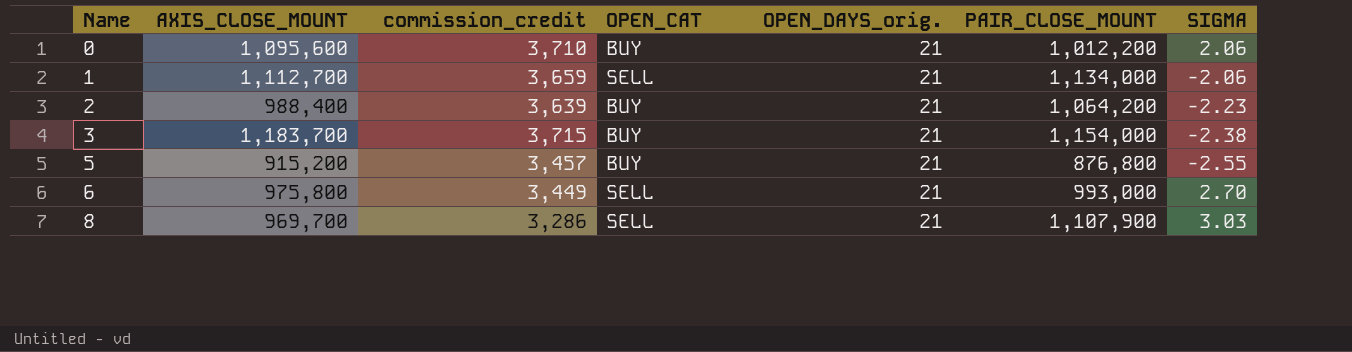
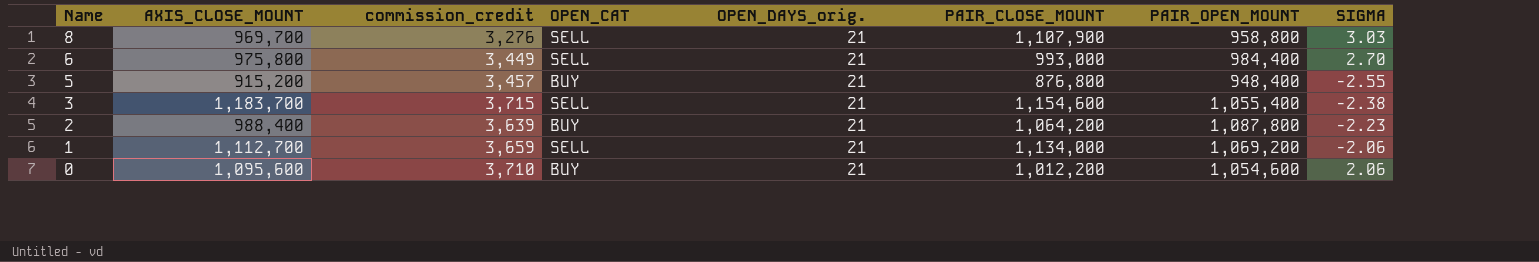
row order: Name ascending -> Name descending
column PAIR_OPEN_MOUNT | position: none -> 7
8 | commission_credit: 3,286 -> 3,276
3 | OPEN_CAT: BUY -> SELL
3 | PAIR_CLOSE_MOUNT: 1,154,000 -> 1,154,600

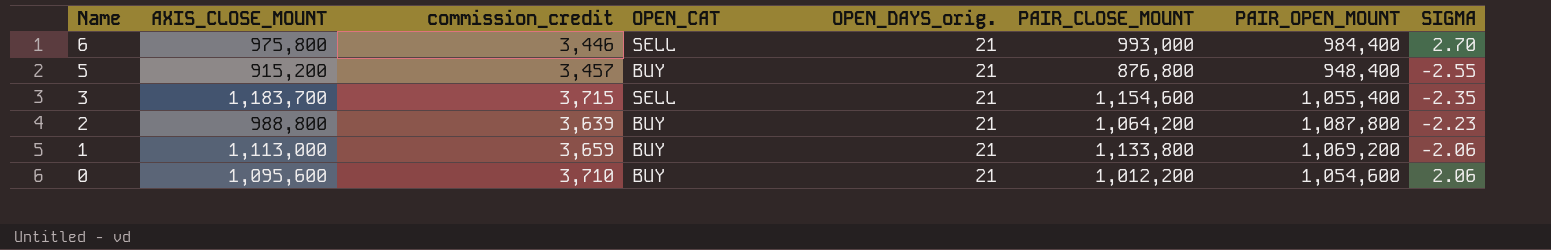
row 8: 969,700 | 3,276 | SELL | 21 | 1,107,900 | 958,800 | 3.03 -> none
6 | commission_credit: 3,449 -> 3,446
3 | SIGMA: -2.38 -> -2.35
2 | AXIS_CLOSE_MOUNT: 988,400 -> 988,800
1 | AXIS_CLOSE_MOUNT: 1,112,700 -> 1,113,000
1 | OPEN_CAT: SELL -> BUY
1 | PAIR_CLOSE_MOUNT: 1,134,000 -> 1,133,800

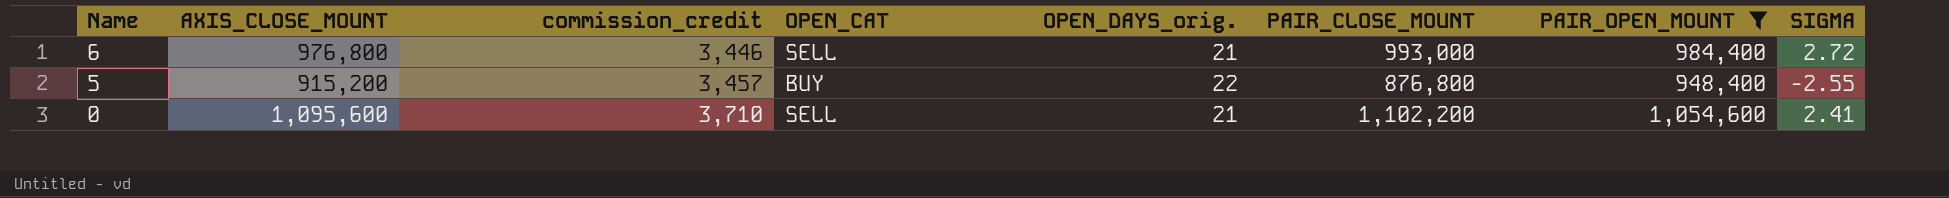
filter: none -> PAIR_OPEN_MOUNT <= 1,054,600
6 | AXIS_CLOSE_MOUNT: 975,800 -> 976,800
6 | SIGMA: 2.70 -> 2.72
5 | OPEN_DAYS_orig.: 21 -> 22
0 | OPEN_CAT: BUY -> SELL
0 | PAIR_CLOSE_MOUNT: 1,012,200 -> 1,102,200
0 | SIGMA: 2.06 -> 2.41

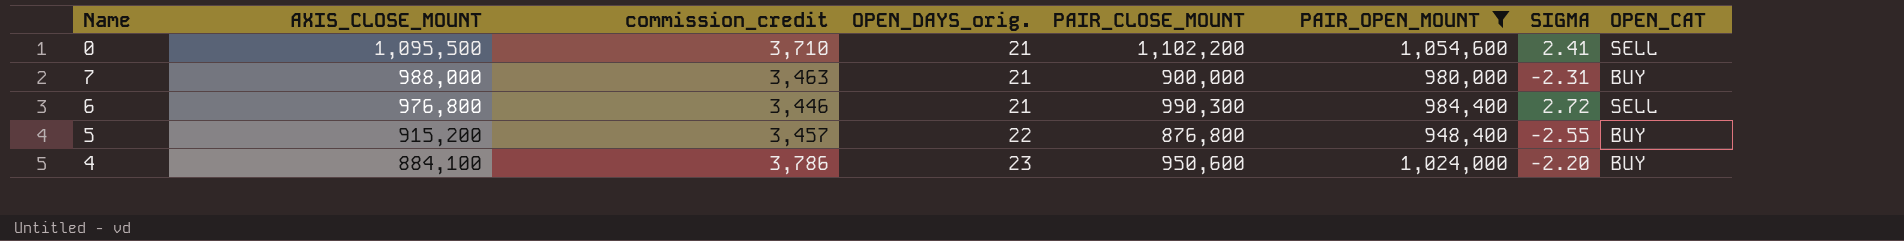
row order: Name descending -> AXIS_CLOSE_MOUNT descending
column OPEN_CAT | position: 4 -> 8
0 | AXIS_CLOSE_MOUNT: 1,095,600 -> 1,095,500
row 7: none -> 988,000 | 3,463 | 21 | 900,000 | 980,000 | -2.31 | BUY
6 | PAIR_CLOSE_MOUNT: 993,000 -> 990,300
row 4: none -> 884,100 | 3,786 | 23 | 950,600 | 1,024,000 | -2.20 | BUY

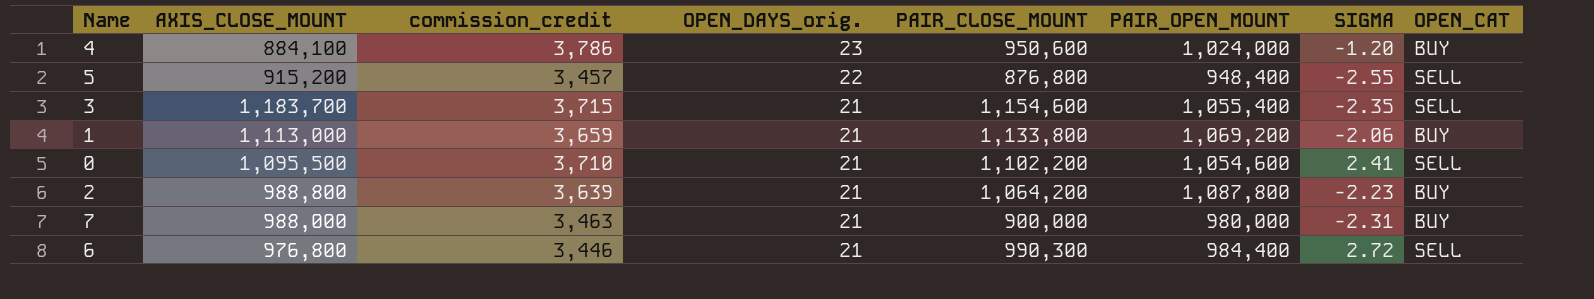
filter: PAIR_OPEN_MOUNT <= 1,054,600 -> none
row order: AXIS_CLOSE_MOUNT descending -> OPEN_DAYS_orig. descending
4 | SIGMA: -2.20 -> -1.20
5 | OPEN_CAT: BUY -> SELL

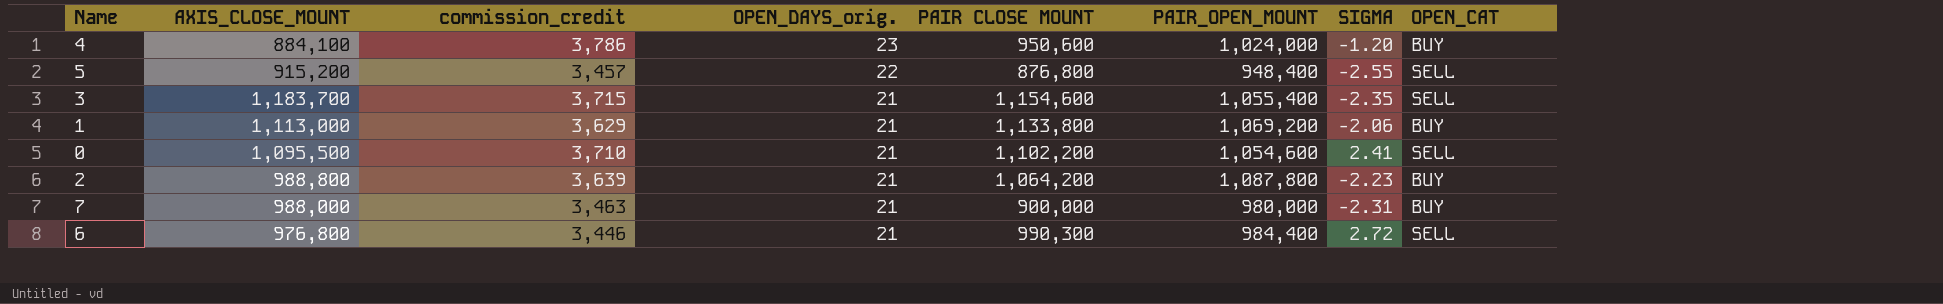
column name: PAIR_CLOSE_MOUNT -> PAIR CLOSE MOUNT
1 | commission_credit: 3,659 -> 3,629

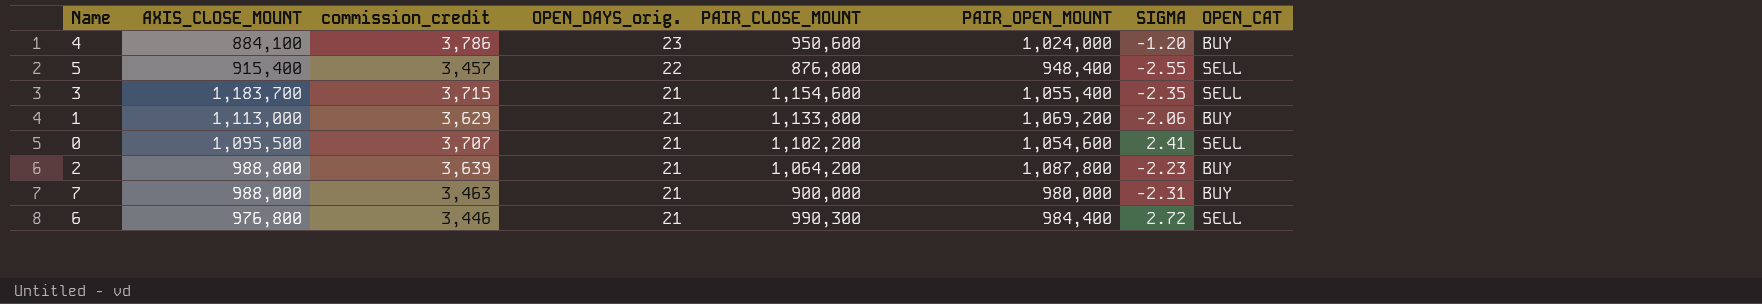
column name: PAIR CLOSE MOUNT -> PAIR_CLOSE_MOUNT
5 | AXIS_CLOSE_MOUNT: 915,200 -> 915,400
0 | commission_credit: 3,710 -> 3,707

